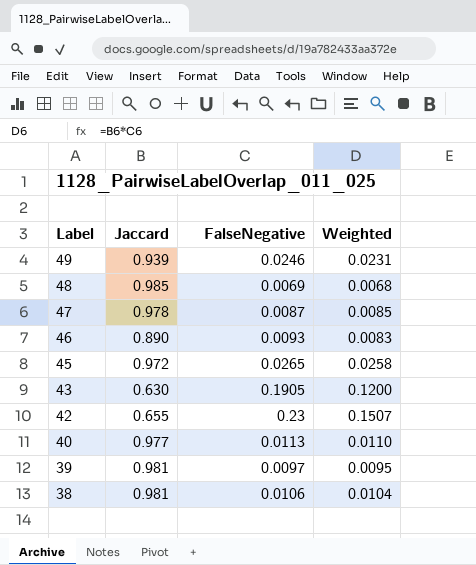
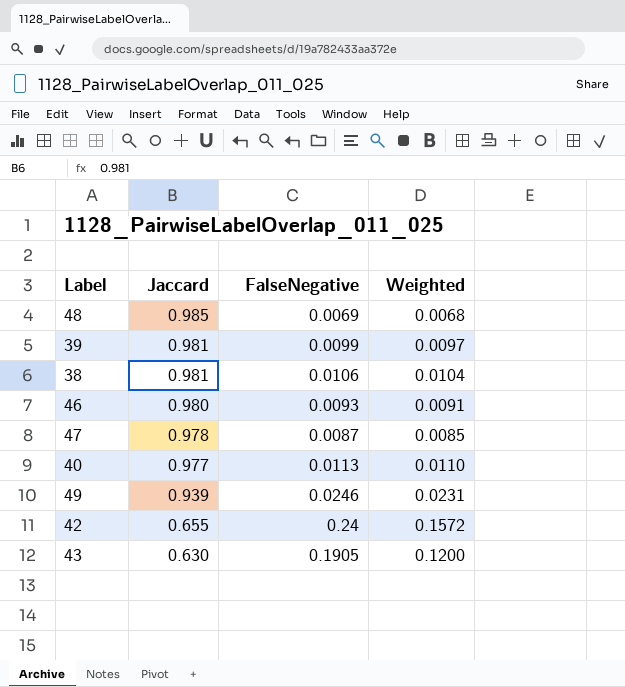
row order: Label descending -> Jaccard descending
row 45: 0.972 | 0.0265 | 0.0258 -> none
39 | FalseNegative: 0.0097 -> 0.0099
39 | Weighted: 0.0095 -> 0.0097
46 | Jaccard: 0.890 -> 0.980
46 | Weighted: 0.0083 -> 0.0091
42 | FalseNegative: 0.23 -> 0.24
42 | Weighted: 0.1507 -> 0.1572

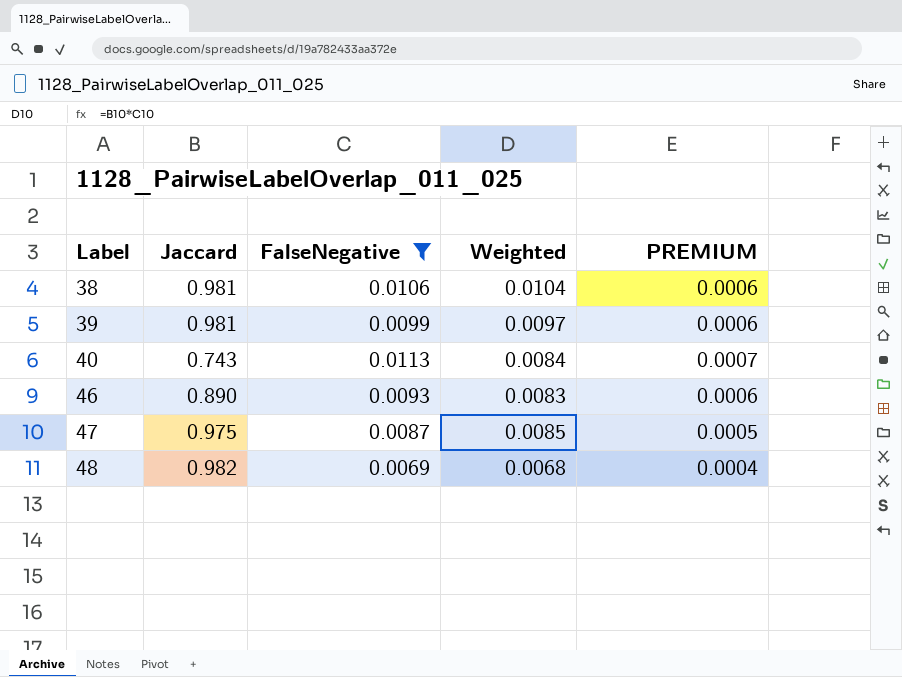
filter: none -> FalseNegative <= 0.0113
row order: Jaccard descending -> Label ascending
column PREMIUM | formula: none -> [FalseNegative] * 0.06
40 | Jaccard: 0.977 -> 0.743
40 | Weighted: 0.0110 -> 0.0084
46 | Jaccard: 0.980 -> 0.890
46 | Weighted: 0.0091 -> 0.0083
47 | Jaccard: 0.978 -> 0.975
48 | Jaccard: 0.985 -> 0.982

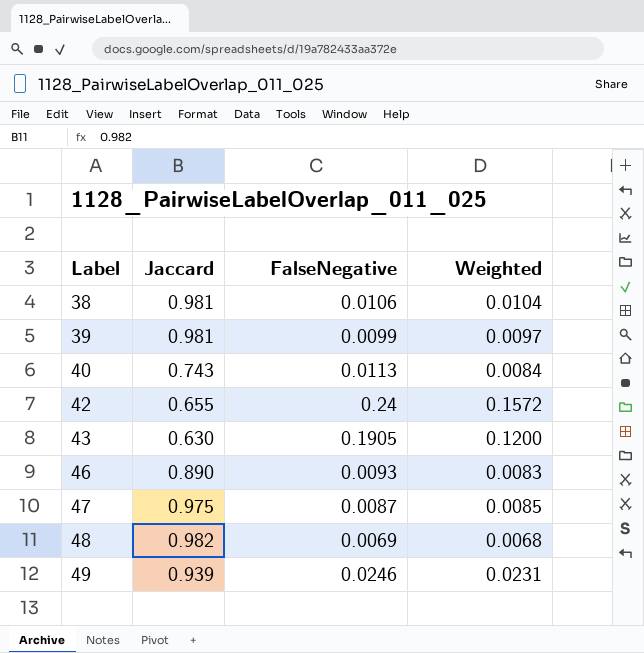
filter: FalseNegative <= 0.0113 -> none
column PREMIUM | formula: [FalseNegative] * 0.06 -> none

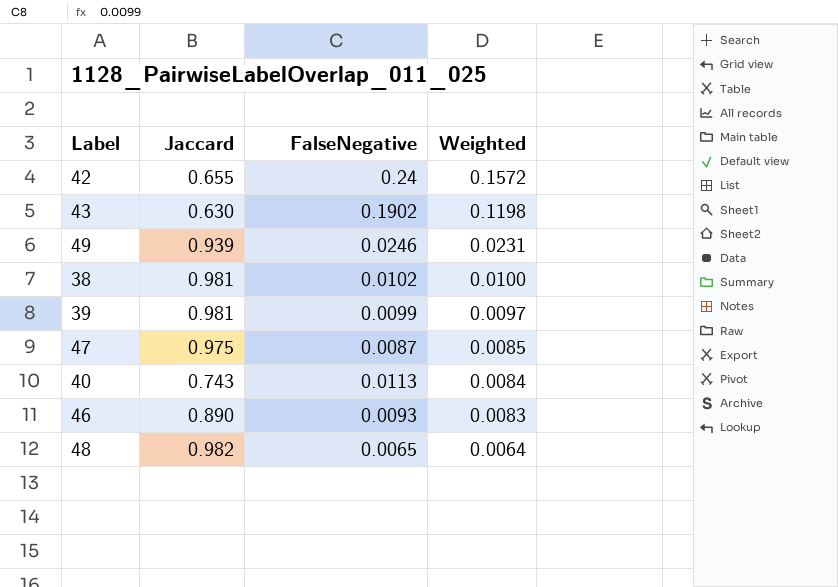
row order: Label ascending -> Weighted descending
43 | FalseNegative: 0.1905 -> 0.1902
43 | Weighted: 0.1200 -> 0.1198
38 | FalseNegative: 0.0106 -> 0.0102
38 | Weighted: 0.0104 -> 0.0100
48 | FalseNegative: 0.0069 -> 0.0065
48 | Weighted: 0.0068 -> 0.0064

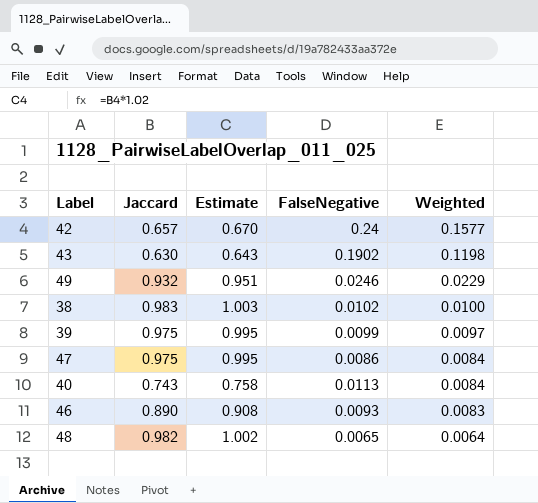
column Estimate | formula: none -> [Jaccard] * 1.02
42 | Jaccard: 0.655 -> 0.657
42 | Weighted: 0.1572 -> 0.1577
49 | Jaccard: 0.939 -> 0.932
49 | Weighted: 0.0231 -> 0.0229
38 | Jaccard: 0.981 -> 0.983
39 | Jaccard: 0.981 -> 0.975
47 | FalseNegative: 0.0087 -> 0.0086
47 | Weighted: 0.0085 -> 0.0084

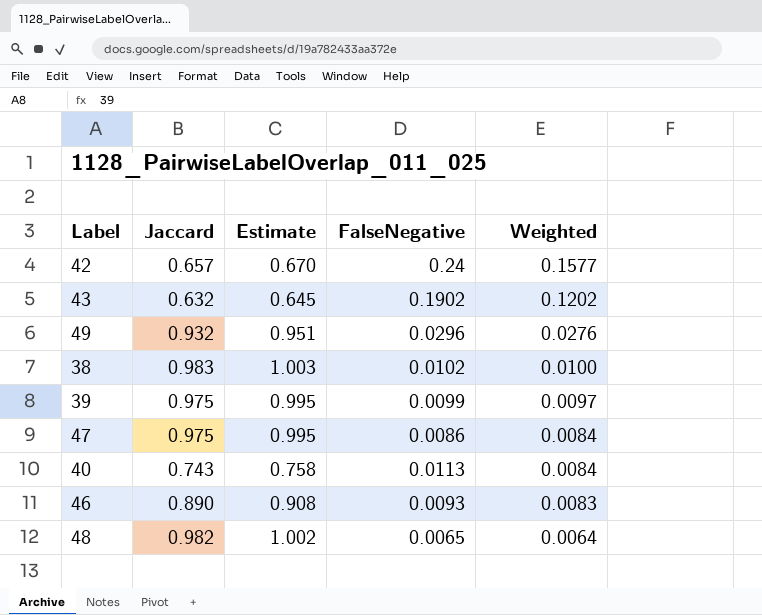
43 | Jaccard: 0.630 -> 0.632
43 | Estimate: 0.643 -> 0.645
43 | Weighted: 0.1198 -> 0.1202
49 | FalseNegative: 0.0246 -> 0.0296
49 | Weighted: 0.0229 -> 0.0276

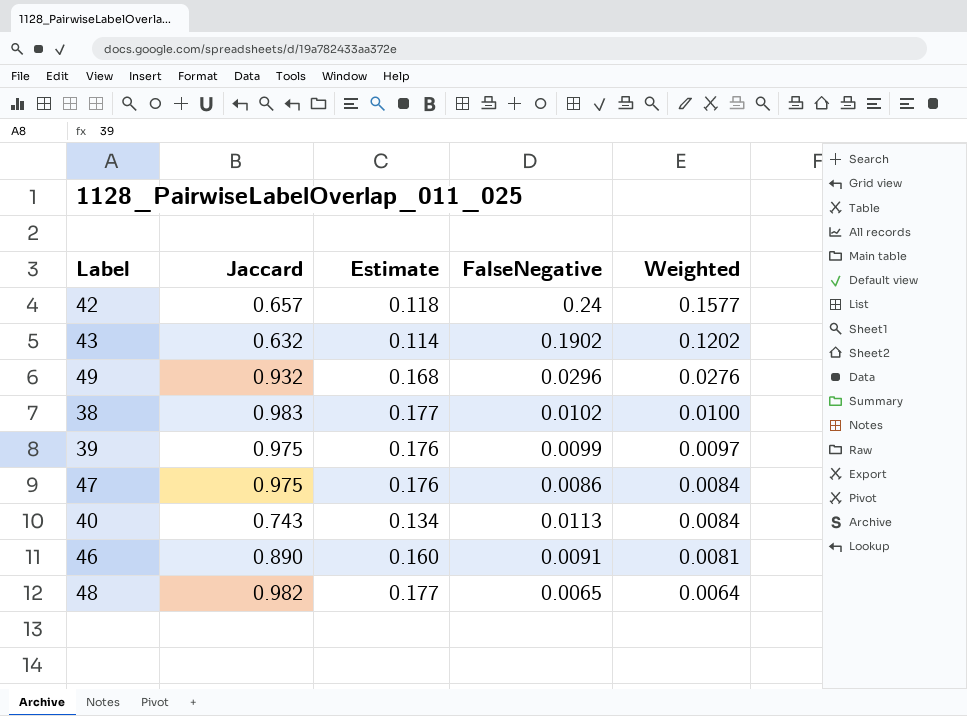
column Estimate | formula: [Jaccard] * 1.02 -> [Jaccard] * 0.18
46 | FalseNegative: 0.0093 -> 0.0091
46 | Weighted: 0.0083 -> 0.0081

